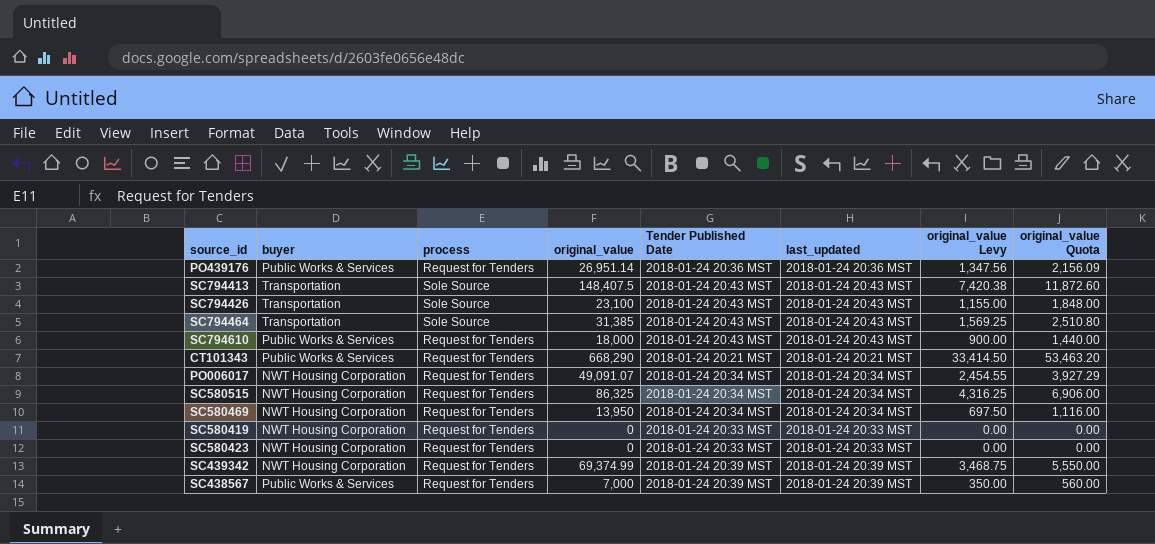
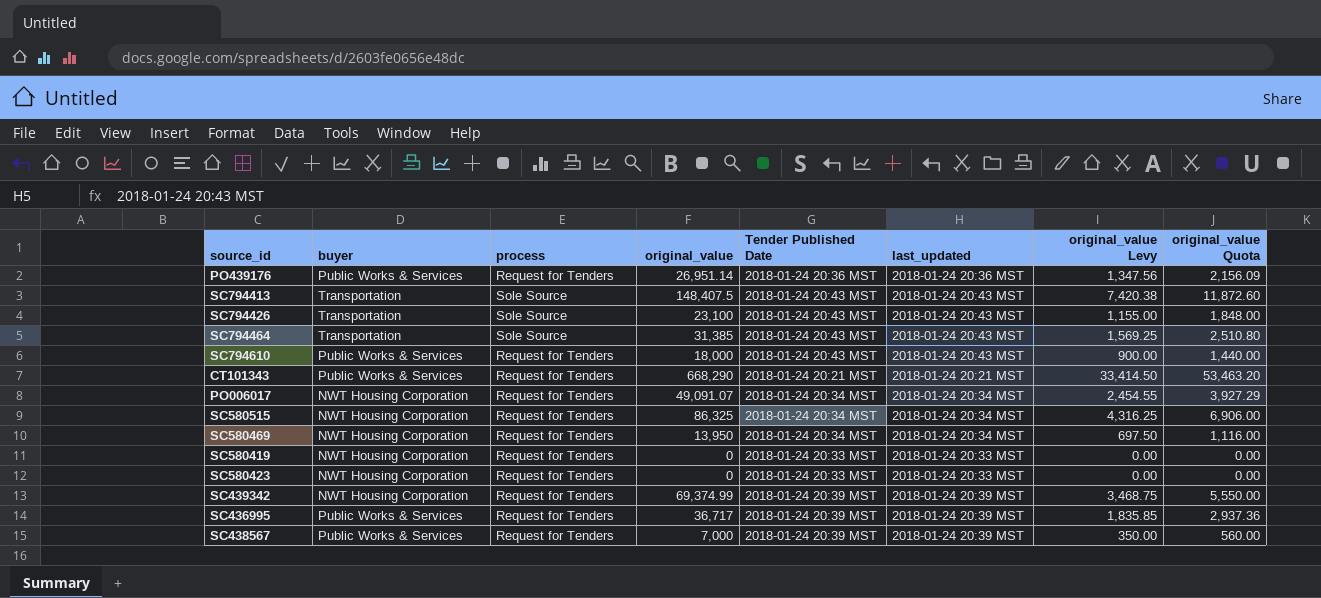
row SC436995: none -> Public Works & Services | Request for Tenders | 36,717 | 2018-01-24 20:39 MST | 2018-01-24 20:39 MST | 1,835.85 | 2,937.36

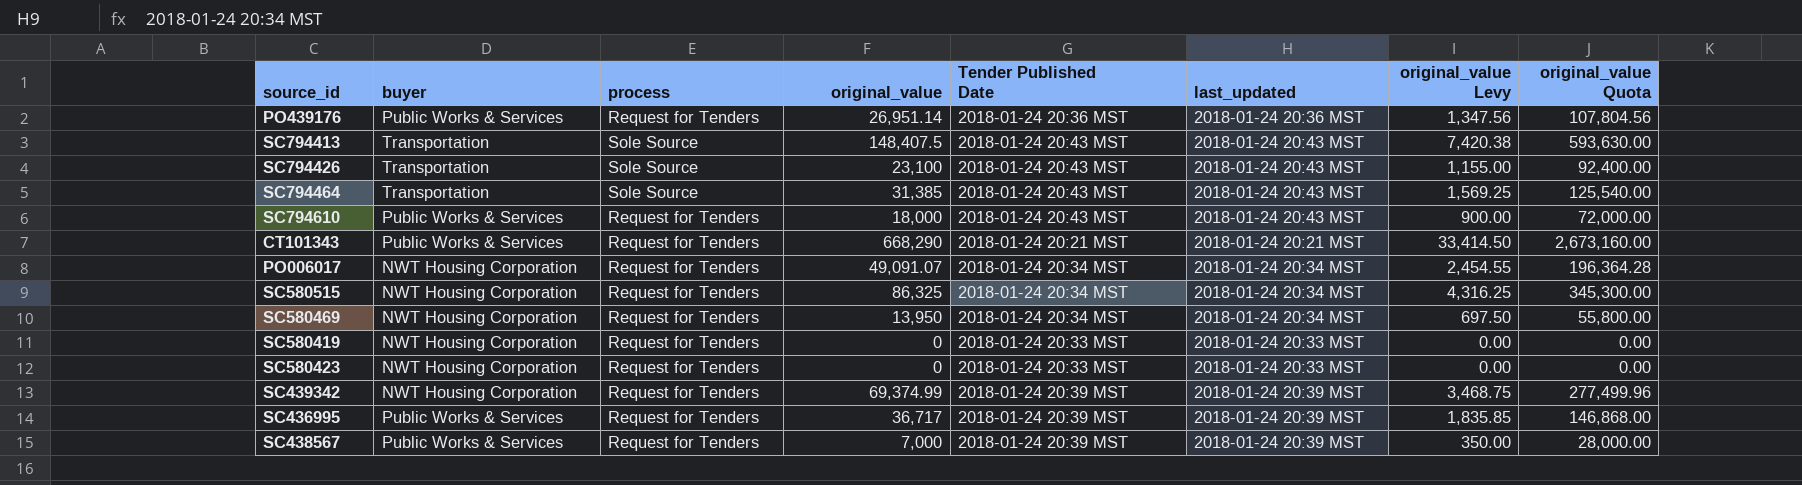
column original_value Quota | formula: [original_value] * 0.08 -> [original_value] * 4

